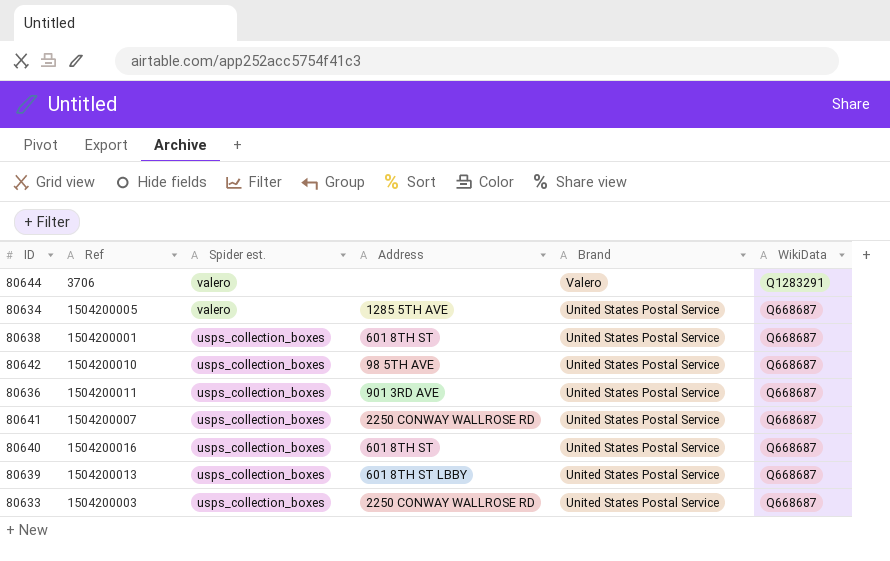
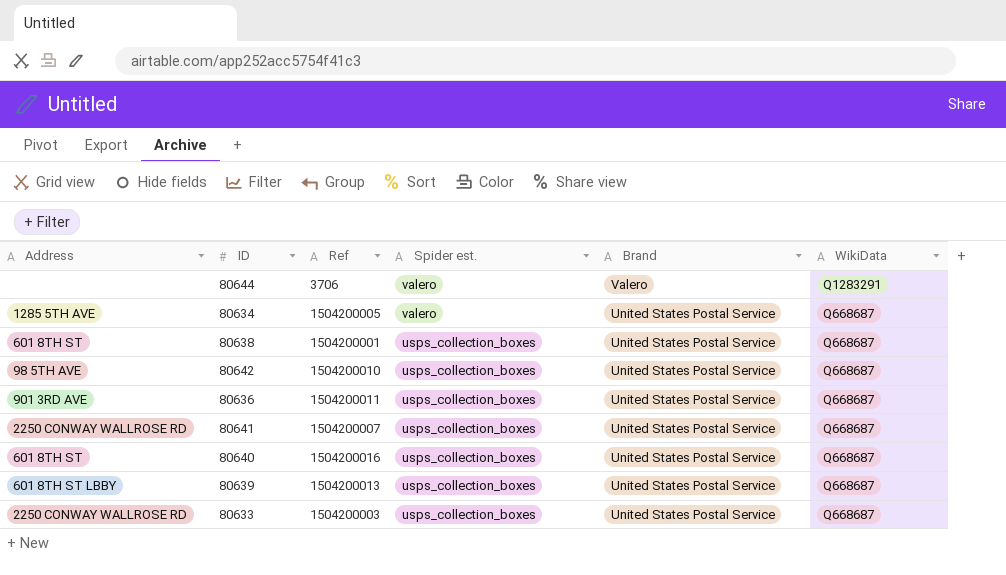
column Address | position: 4 -> 1

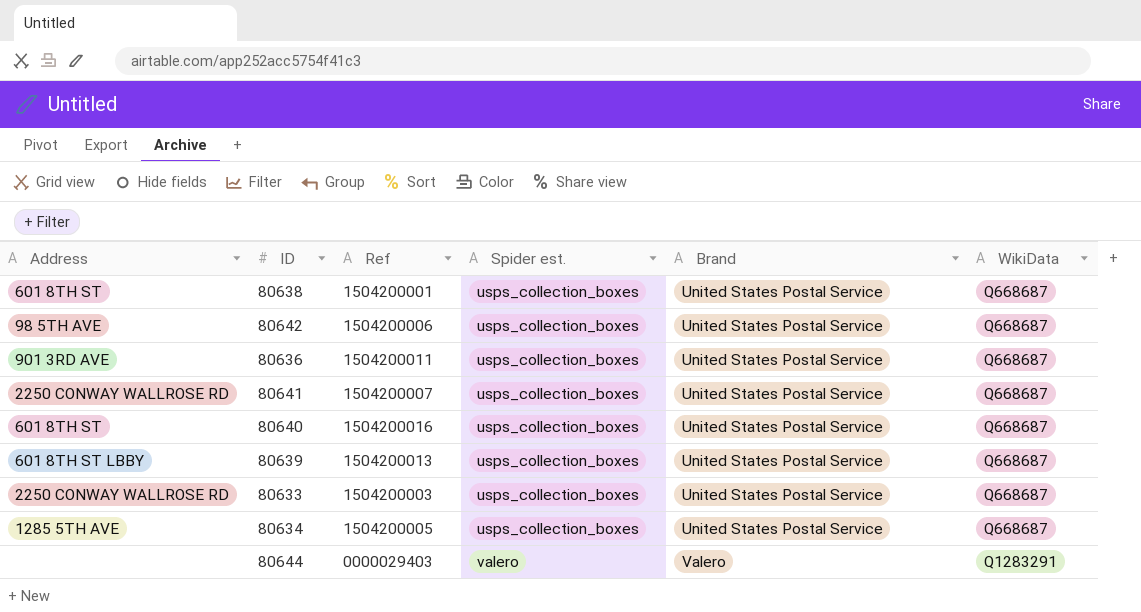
row order: Spider est. descending -> Spider est. ascending
80642 | Ref: 1504200010 -> 1504200006
80634 | Spider est.: valero -> usps_collection_boxes
80644 | Ref: 3706 -> 0000029403

